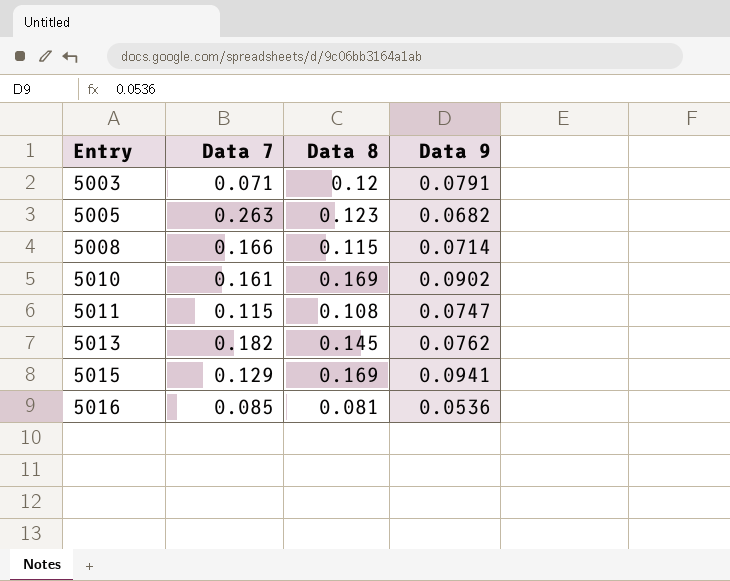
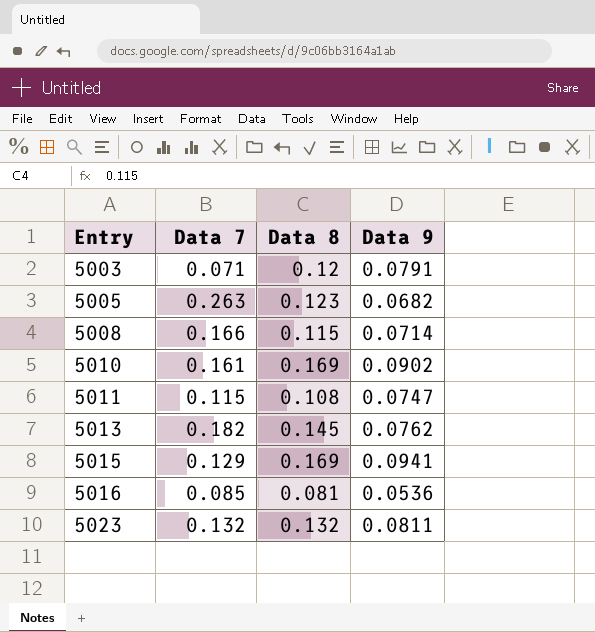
row 5023: none -> 0.132 | 0.132 | 0.0811

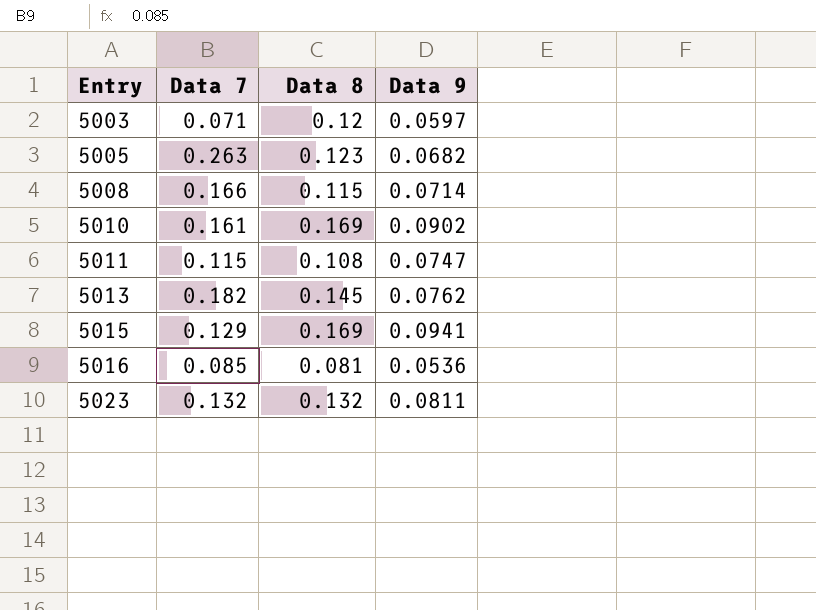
5003 | Data 9: 0.0791 -> 0.0597

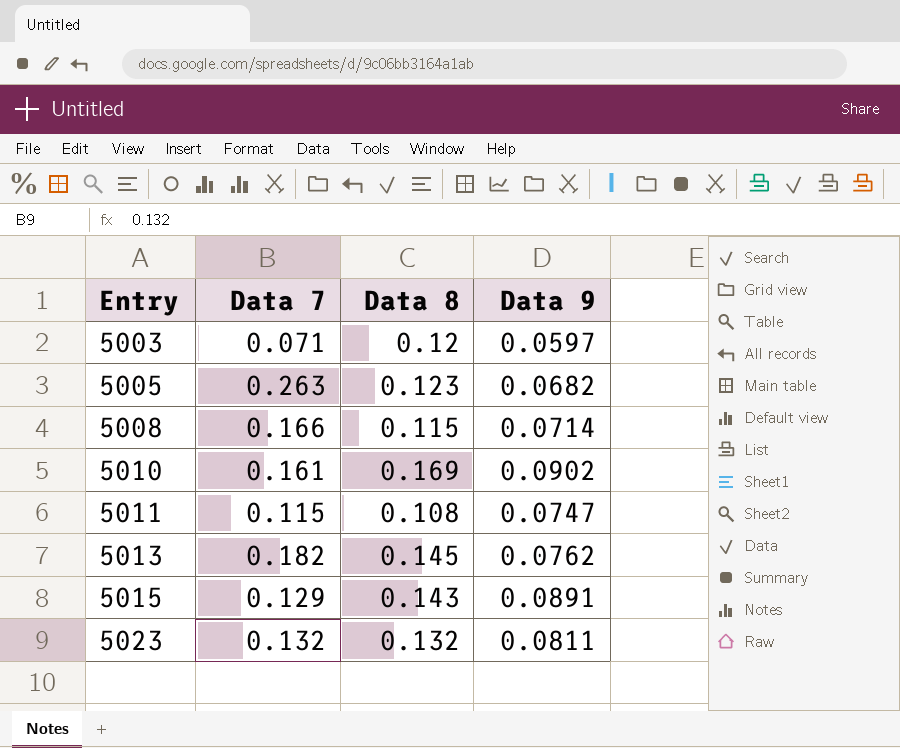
row 5016: 0.085 | 0.081 | 0.0536 -> none
5015 | Data 8: 0.169 -> 0.143
5015 | Data 9: 0.0941 -> 0.0891

